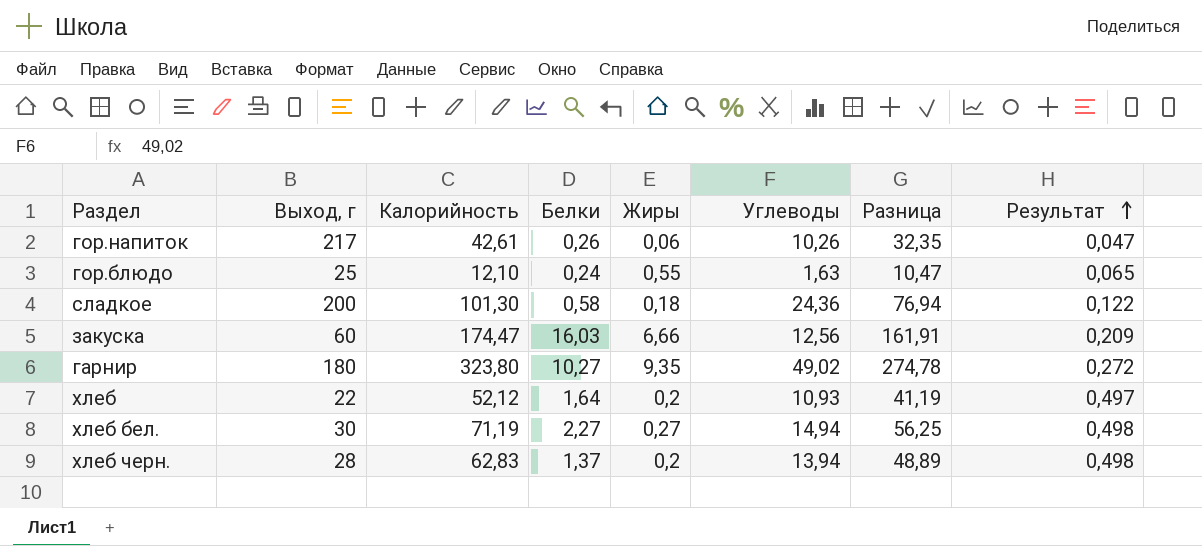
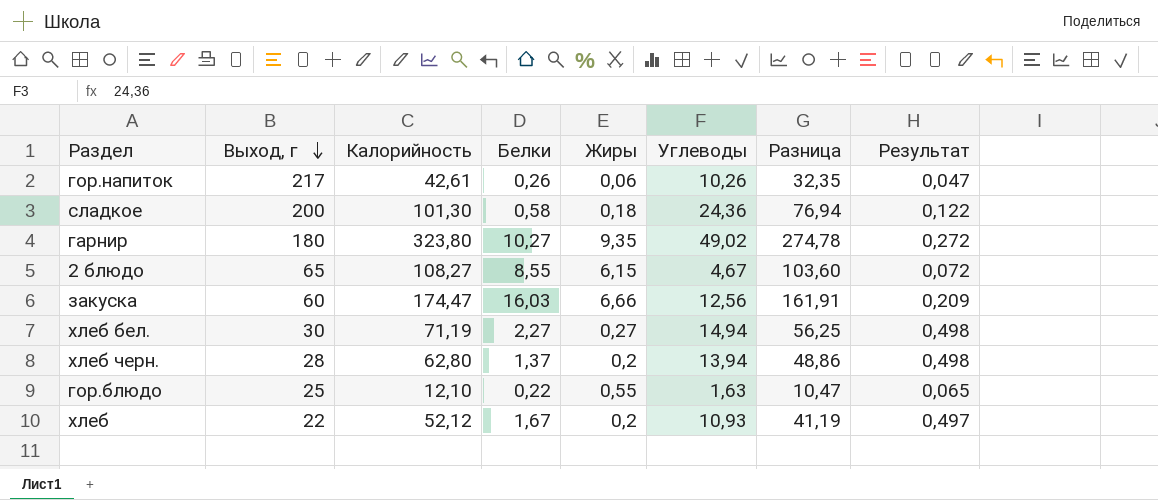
row order: Результат ascending -> Выход, г descending
row 2 блюдо: none -> 65 | 108,27 | 8,55 | 6,15 | 4,67 | 103,60 | 0,072
хлеб черн. | Калорийность: 62,83 -> 62,80
хлеб черн. | Разница: 48,89 -> 48,86
гор.блюдо | Белки: 0,24 -> 0,22
хлеб | Белки: 1,64 -> 1,67

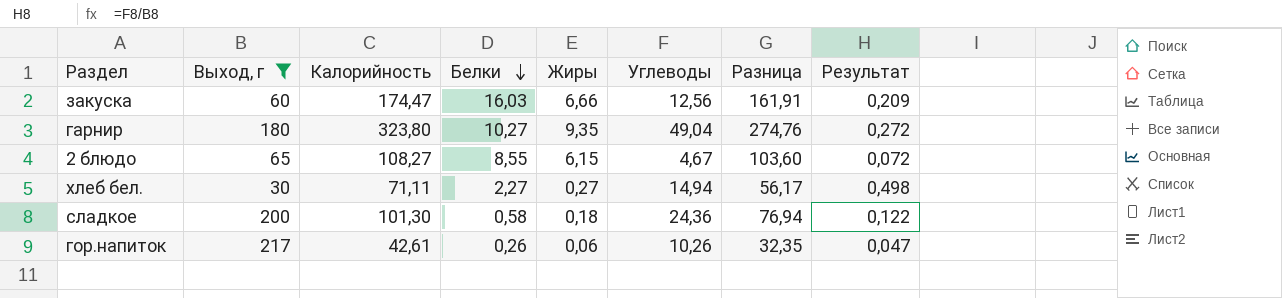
filter: none -> Выход, г >= 30
row order: Выход, г descending -> Белки descending
гарнир | Углеводы: 49,02 -> 49,04
гарнир | Разница: 274,78 -> 274,76
хлеб бел. | Калорийность: 71,19 -> 71,11
хлеб бел. | Разница: 56,25 -> 56,17

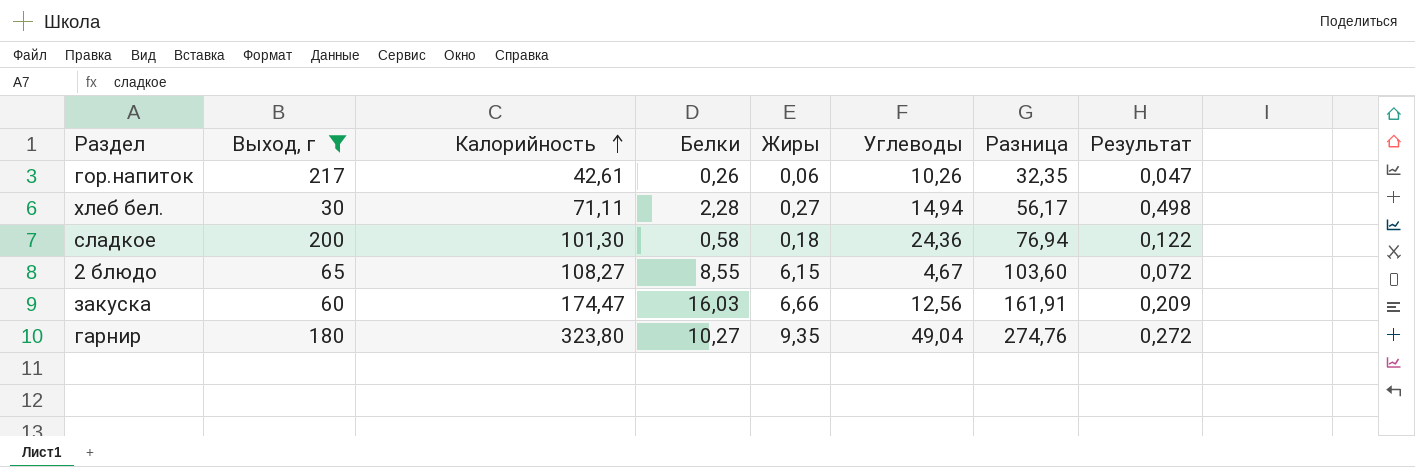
row order: Белки descending -> Калорийность ascending
хлеб бел. | Белки: 2,27 -> 2,28

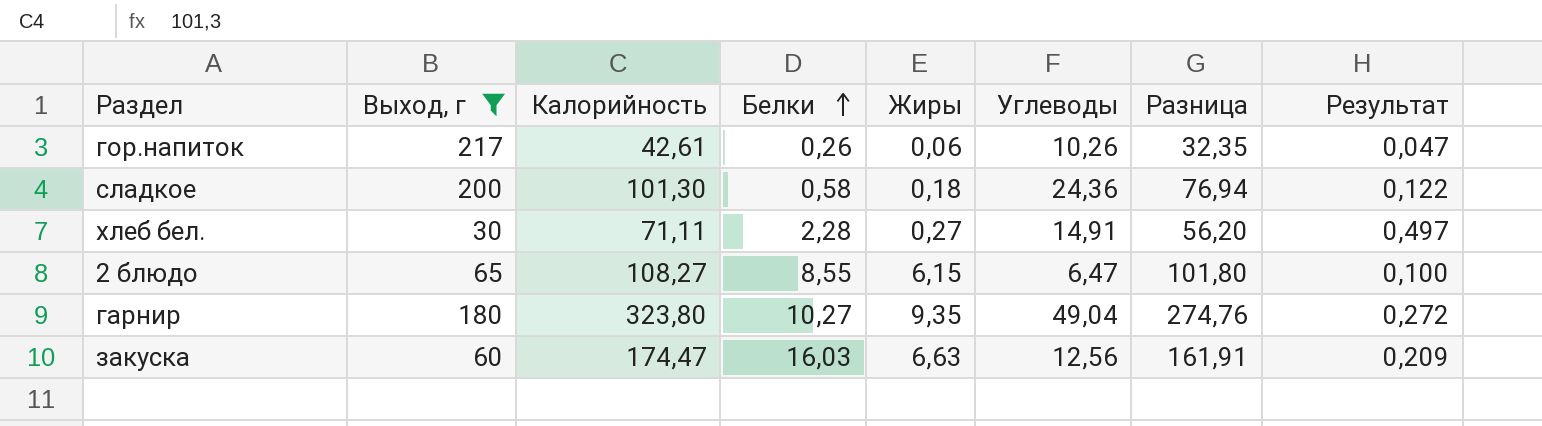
row order: Калорийность ascending -> Белки ascending
хлеб бел. | Углеводы: 14,94 -> 14,91
хлеб бел. | Разница: 56,17 -> 56,20
хлеб бел. | Результат: 0,498 -> 0,497
2 блюдо | Углеводы: 4,67 -> 6,47
2 блюдо | Разница: 103,60 -> 101,80
2 блюдо | Результат: 0,072 -> 0,100
закуска | Жиры: 6,66 -> 6,63

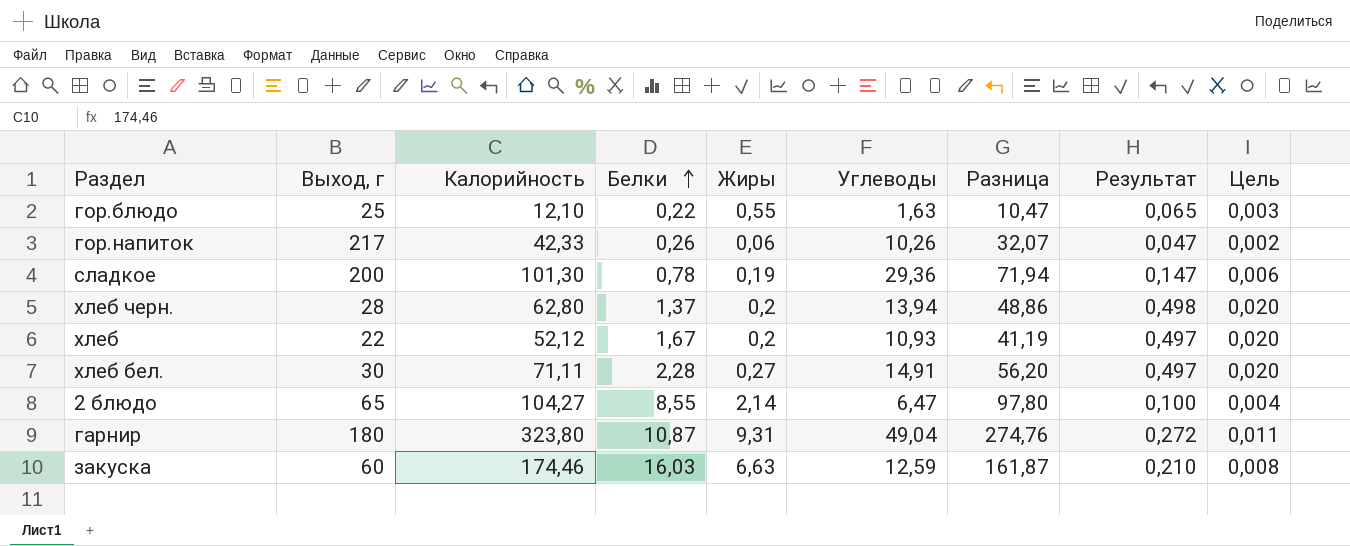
filter: Выход, г >= 30 -> none
column Цель | formula: none -> [Результат] * 0,04
гор.напиток | Калорийность: 42,61 -> 42,33
гор.напиток | Разница: 32,35 -> 32,07
сладкое | Белки: 0,58 -> 0,78
сладкое | Жиры: 0,18 -> 0,19
сладкое | Углеводы: 24,36 -> 29,36
сладкое | Разница: 76,94 -> 71,94
сладкое | Результат: 0,122 -> 0,147
2 блюдо | Калорийность: 108,27 -> 104,27
2 блюдо | Жиры: 6,15 -> 2,14
2 блюдо | Разница: 101,80 -> 97,80
гарнир | Белки: 10,27 -> 10,87
гарнир | Жиры: 9,35 -> 9,31
закуска | Калорийность: 174,47 -> 174,46
закуска | Углеводы: 12,56 -> 12,59
закуска | Разница: 161,91 -> 161,87
закуска | Результат: 0,209 -> 0,210

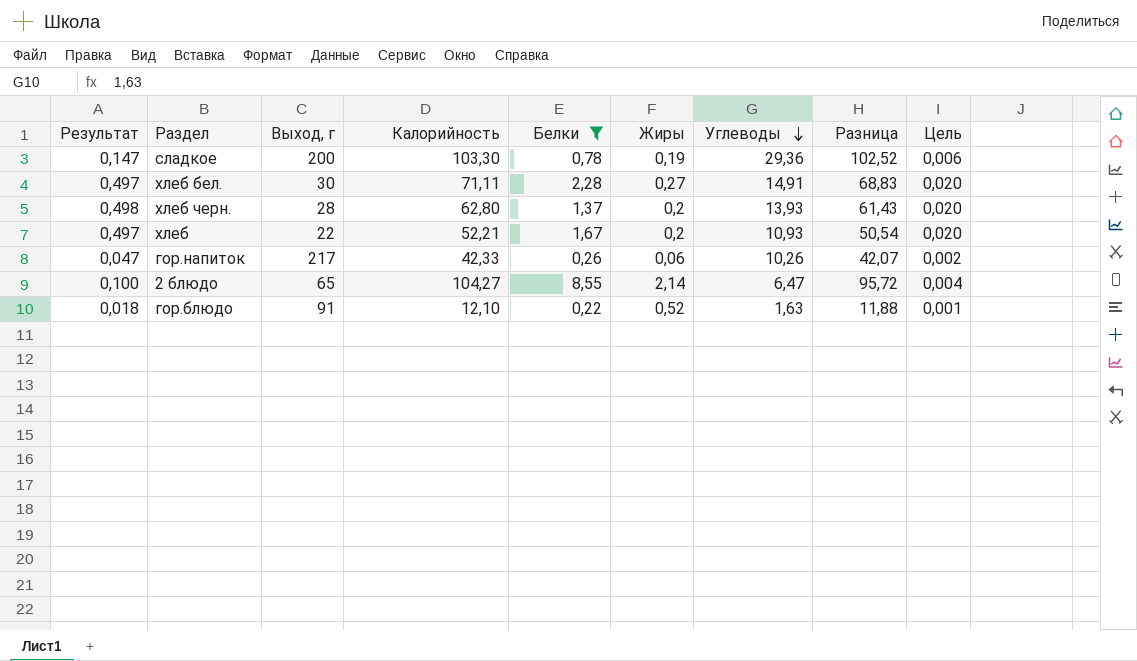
filter: none -> Белки <= 8,55
row order: Белки ascending -> Углеводы descending
column Результат | position: 8 -> 1
column Разница | formula: [Калорийность] - [Углеводы] -> [Калорийность] - [Белки]
сладкое | Калорийность: 101,30 -> 103,30
хлеб черн. | Углеводы: 13,94 -> 13,93
хлеб | Калорийность: 52,12 -> 52,21
гор.блюдо | Результат: 0,065 -> 0,018
гор.блюдо | Выход, г: 25 -> 91
гор.блюдо | Жиры: 0,55 -> 0,52
гор.блюдо | Цель: 0,003 -> 0,001

